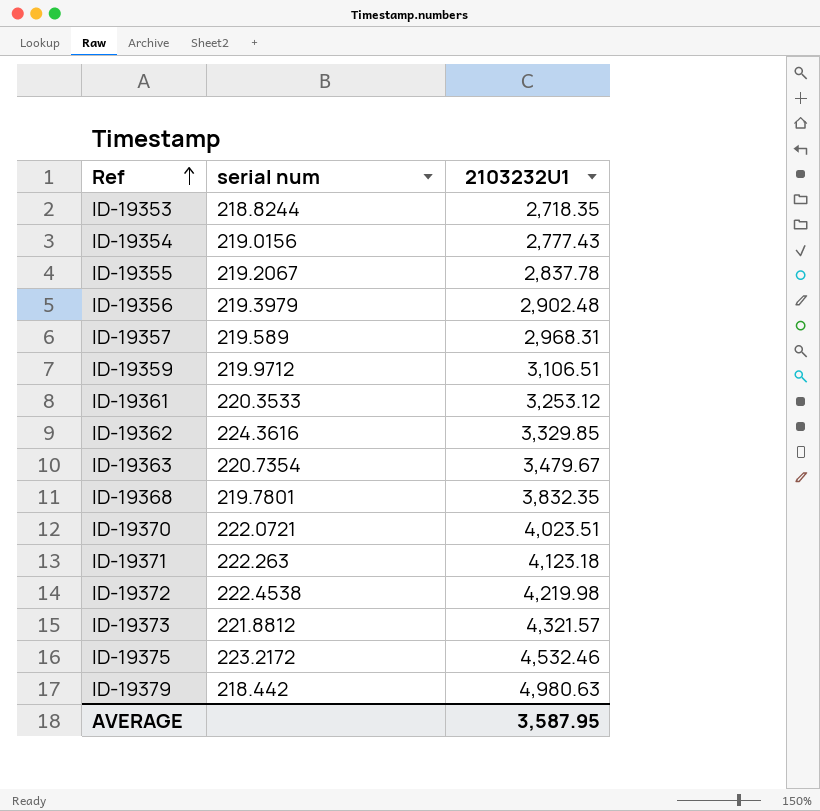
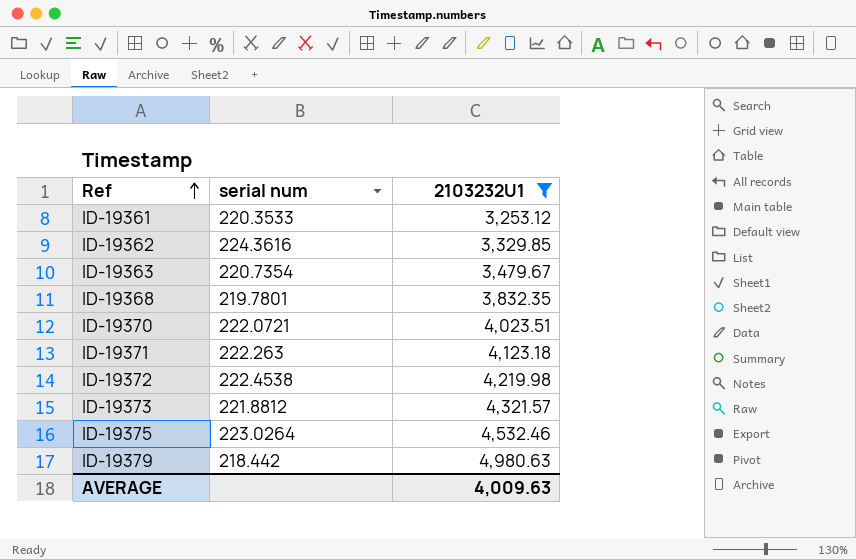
filter: none -> 2103232U1 >= 3,253.12
ID-19375 | serial num: 223.2172 -> 223.0264
AVERAGE | 2103232U1: 3,587.95 -> 4,009.63

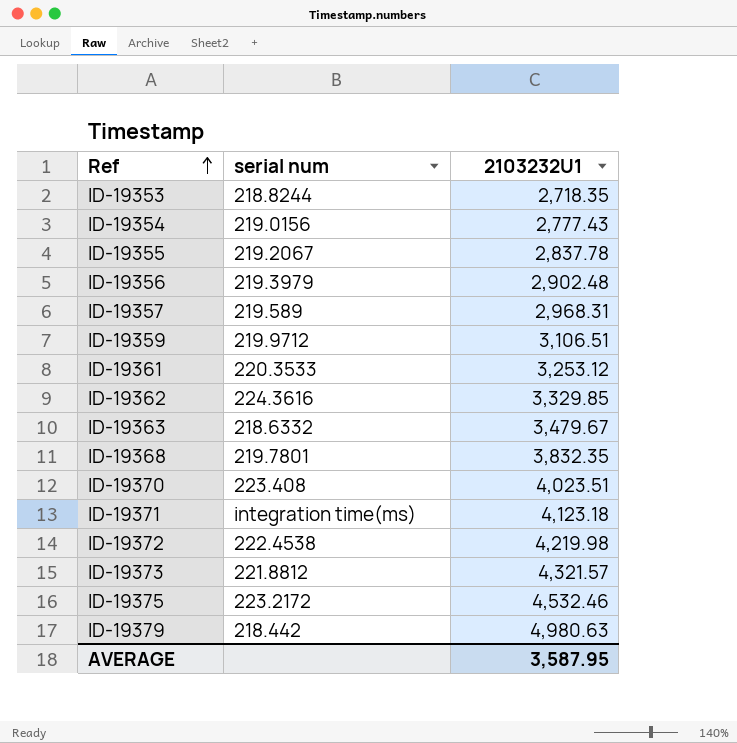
filter: 2103232U1 >= 3,253.12 -> none
ID-19363 | serial num: 220.7354 -> 218.6332
ID-19370 | serial num: 222.0721 -> 223.408
ID-19371 | serial num: 222.263 -> integration time(ms)
ID-19375 | serial num: 223.0264 -> 223.2172
AVERAGE | 2103232U1: 4,009.63 -> 3,587.95

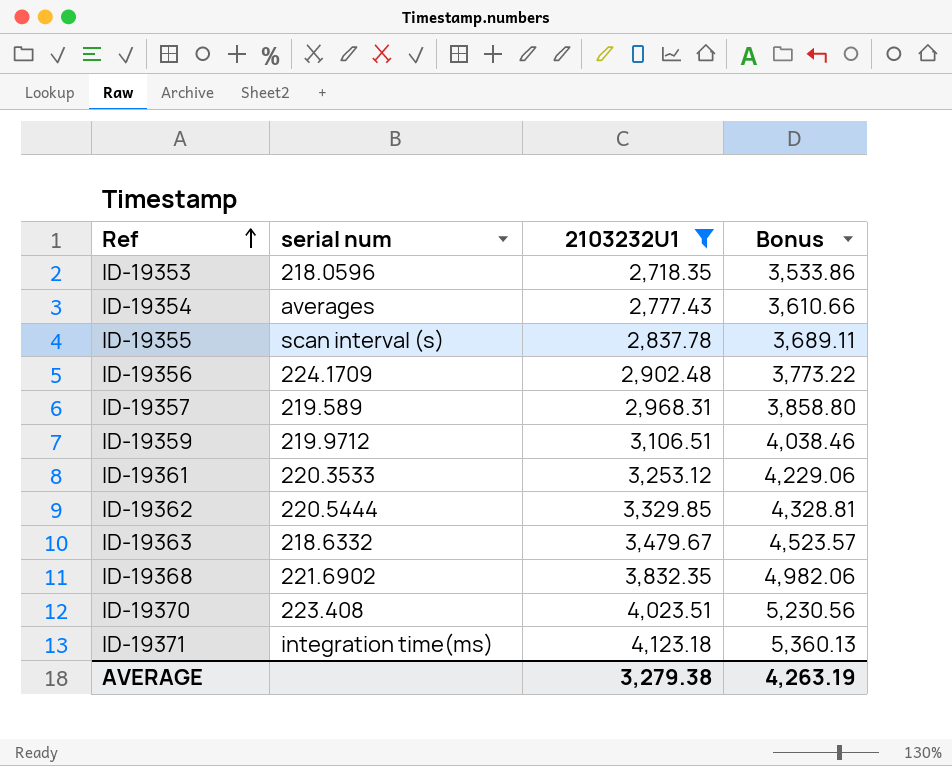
filter: none -> 2103232U1 <= 4,123.18
column Bonus | formula: none -> [2103232U1] * 1.3
ID-19353 | serial num: 218.8244 -> 218.0596
ID-19354 | serial num: 219.0156 -> averages
ID-19355 | serial num: 219.2067 -> scan interval (s)
ID-19356 | serial num: 219.3979 -> 224.1709
ID-19362 | serial num: 224.3616 -> 220.5444
ID-19368 | serial num: 219.7801 -> 221.6902
AVERAGE | 2103232U1: 3,587.95 -> 3,279.38

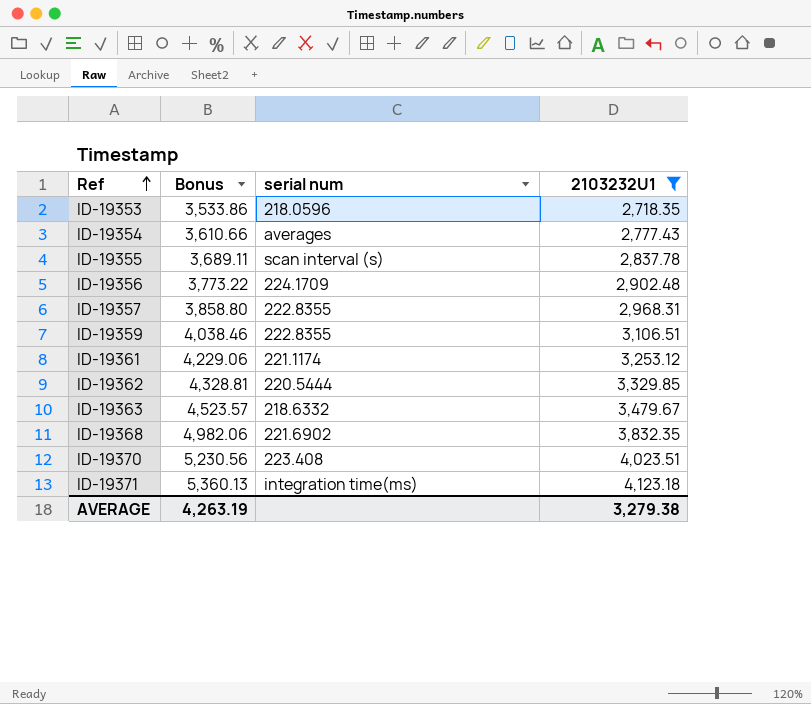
column Bonus | position: 4 -> 2
ID-19357 | serial num: 219.589 -> 222.8355
ID-19359 | serial num: 219.9712 -> 222.8355
ID-19361 | serial num: 220.3533 -> 221.1174

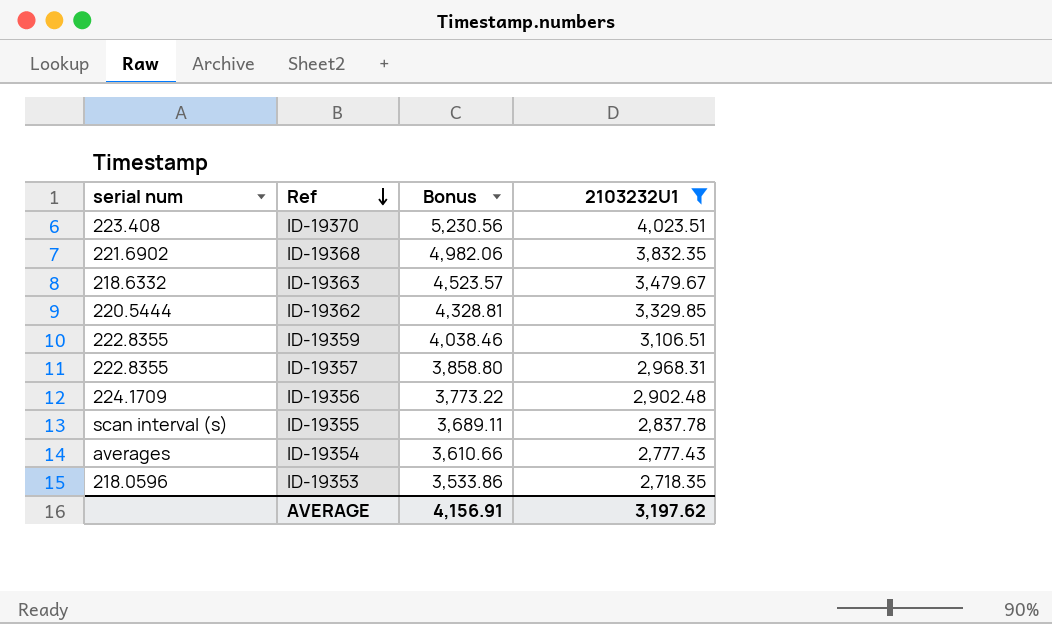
row order: Ref ascending -> Ref descending
column serial num | position: 3 -> 1
row ID-19361: 4,229.06 | 221.1174 | 3,253.12 -> none
row ID-19371: 5,360.13 | integration time(ms) | 4,123.18 -> none
AVERAGE | Bonus: 4,263.19 -> 4,156.91
AVERAGE | 2103232U1: 3,279.38 -> 3,197.62

